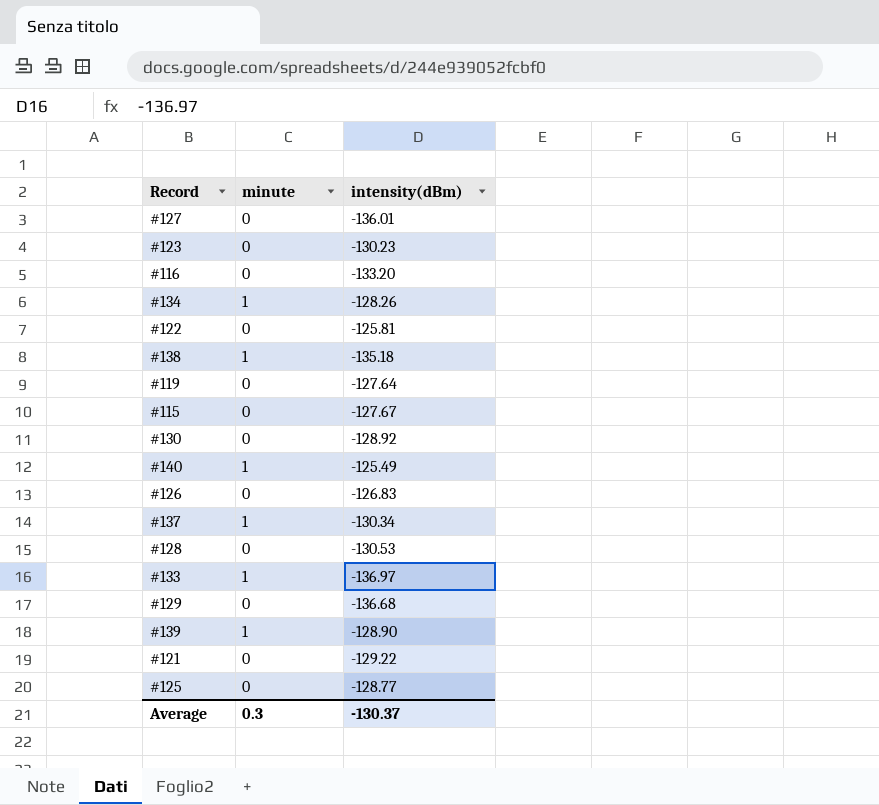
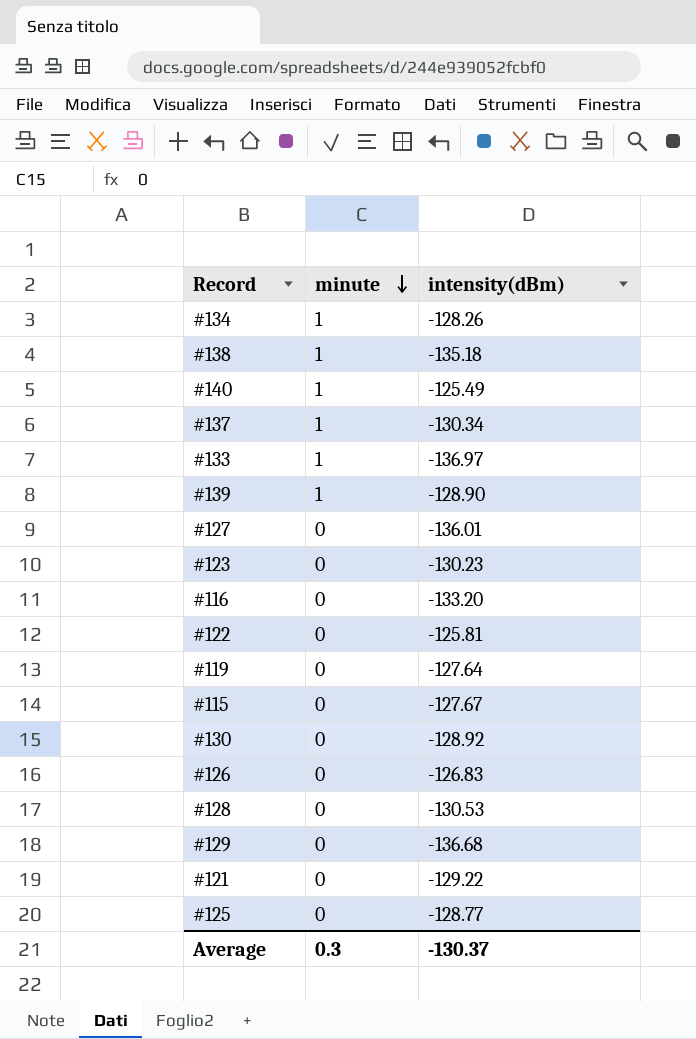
row order: none -> minute descending

